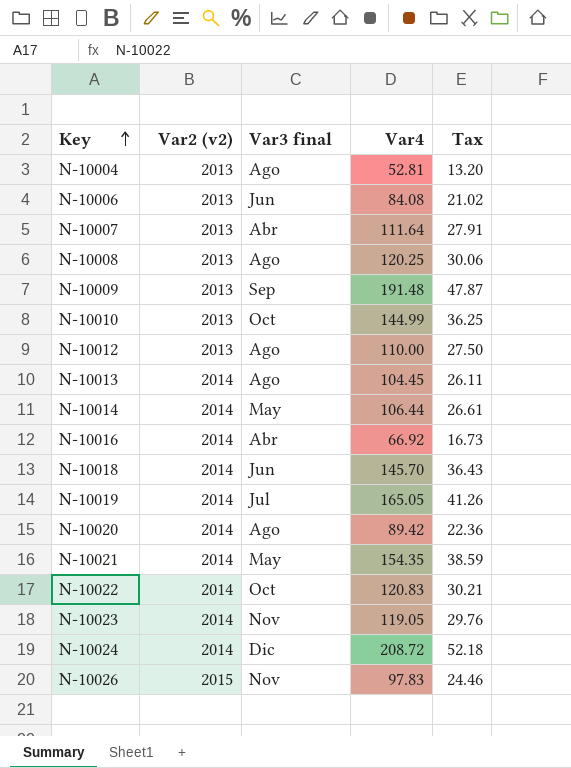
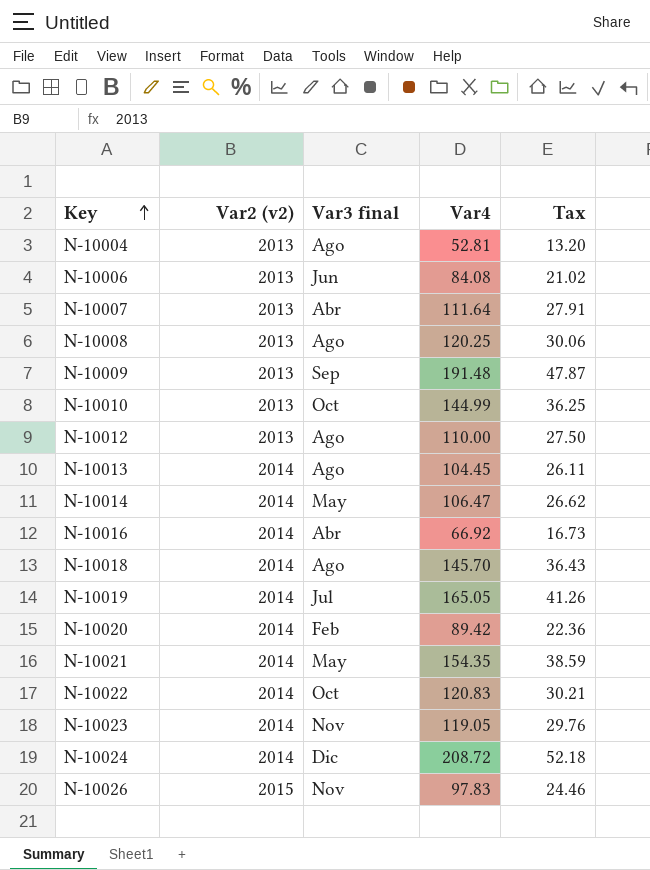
N-10014 | Var4: 106.44 -> 106.47
N-10014 | Tax: 26.61 -> 26.62
N-10018 | Var3 final: Jun -> Ago
N-10020 | Var3 final: Ago -> Feb

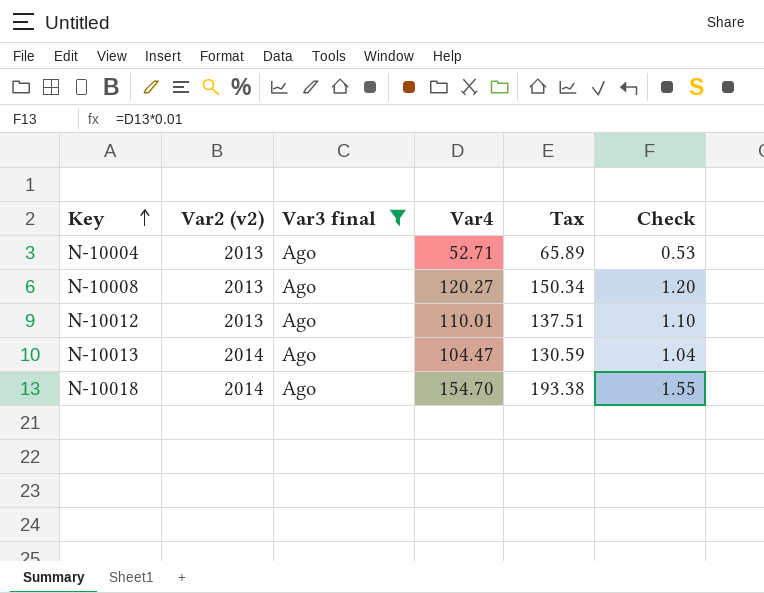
filter: none -> Var3 final = Ago
column Tax | formula: [Var4] * 0.25 -> [Var4] * 1.25
column Check | formula: none -> [Var4] * 0.01
N-10004 | Var4: 52.81 -> 52.71
N-10008 | Var4: 120.25 -> 120.27
N-10012 | Var4: 110.00 -> 110.01
N-10013 | Var4: 104.45 -> 104.47
N-10018 | Var4: 145.70 -> 154.70

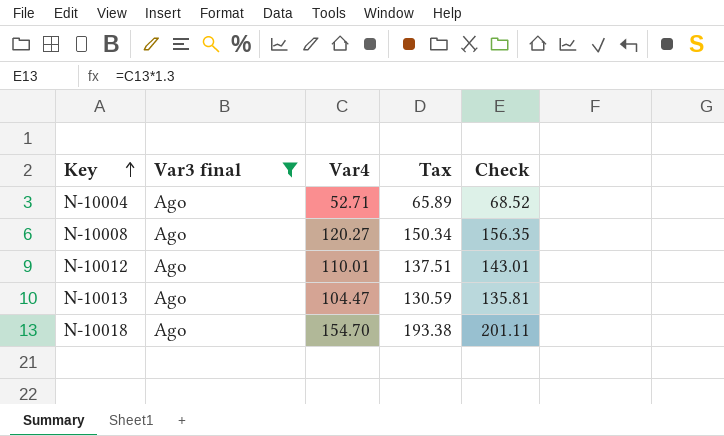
column Var2 (v2) | position: 2 -> none
column Check | formula: [Var4] * 0.01 -> [Var4] * 1.3

